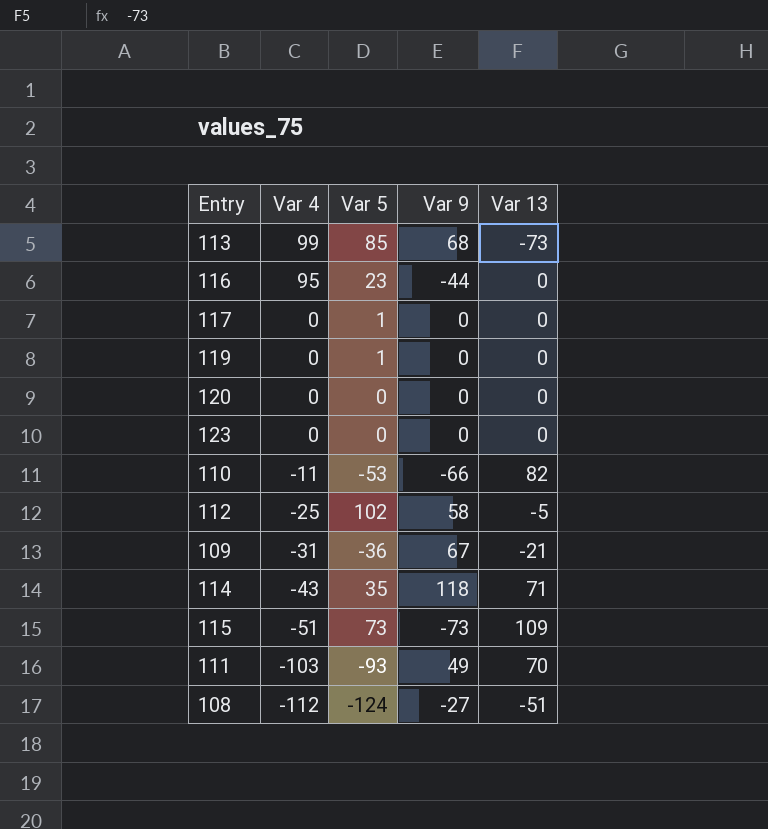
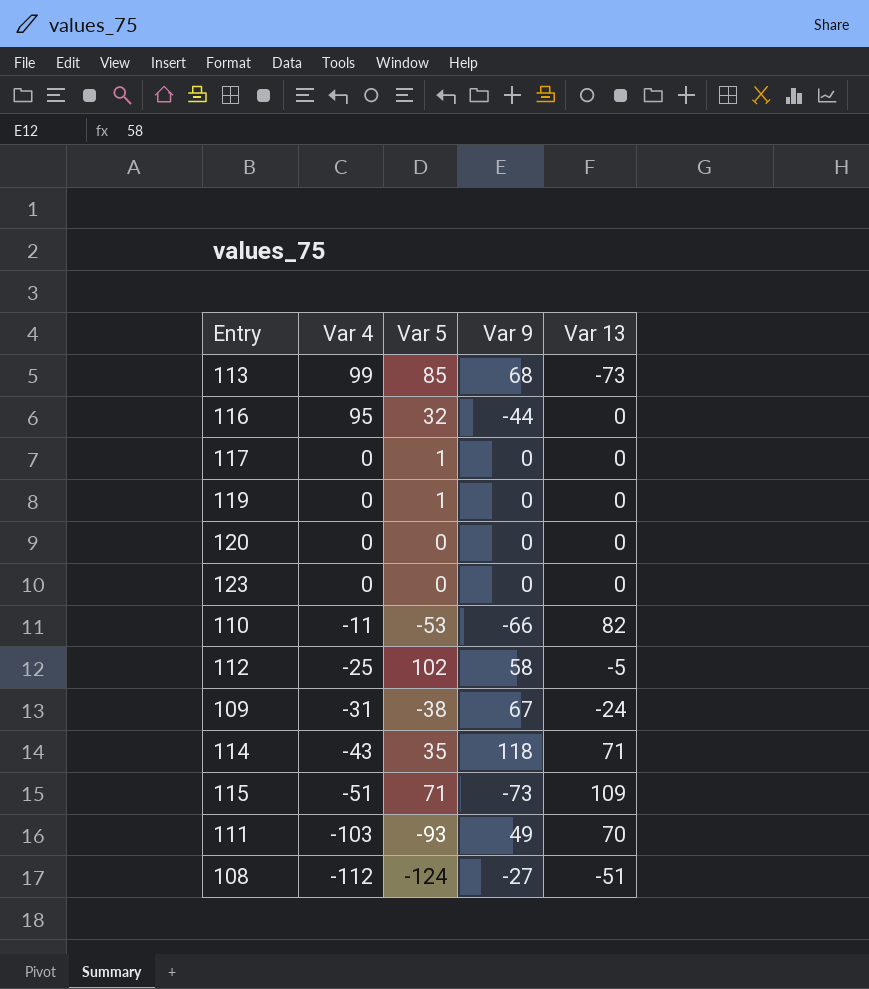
116 | Var 5: 23 -> 32
109 | Var 5: -36 -> -38
109 | Var 13: -21 -> -24
115 | Var 5: 73 -> 71

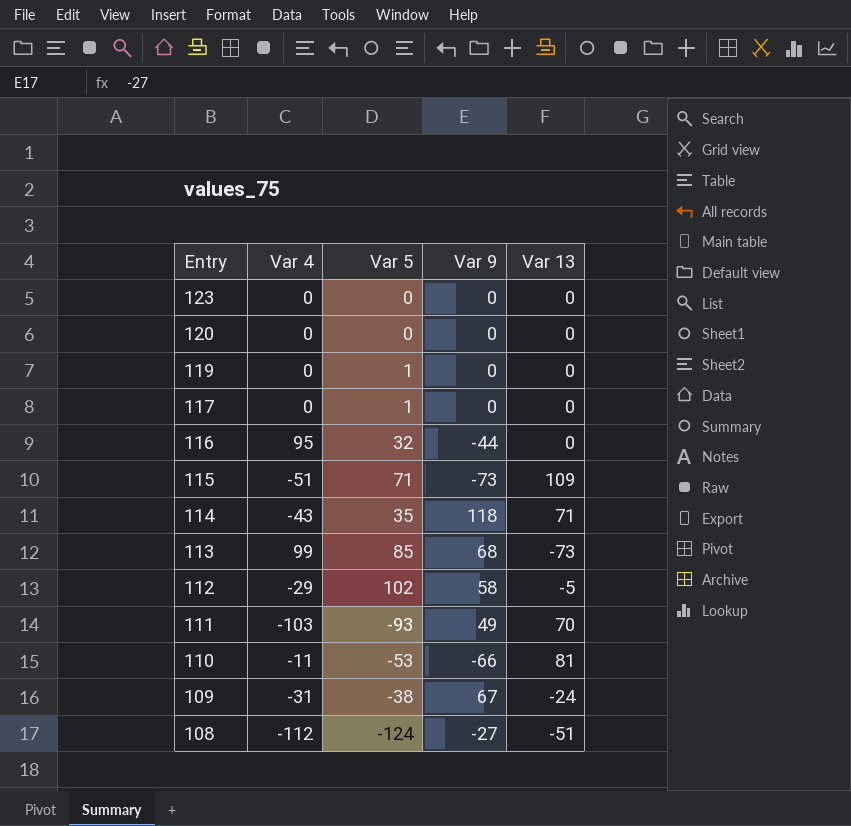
row order: Var 4 descending -> Entry descending
112 | Var 4: -25 -> -29
110 | Var 13: 82 -> 81

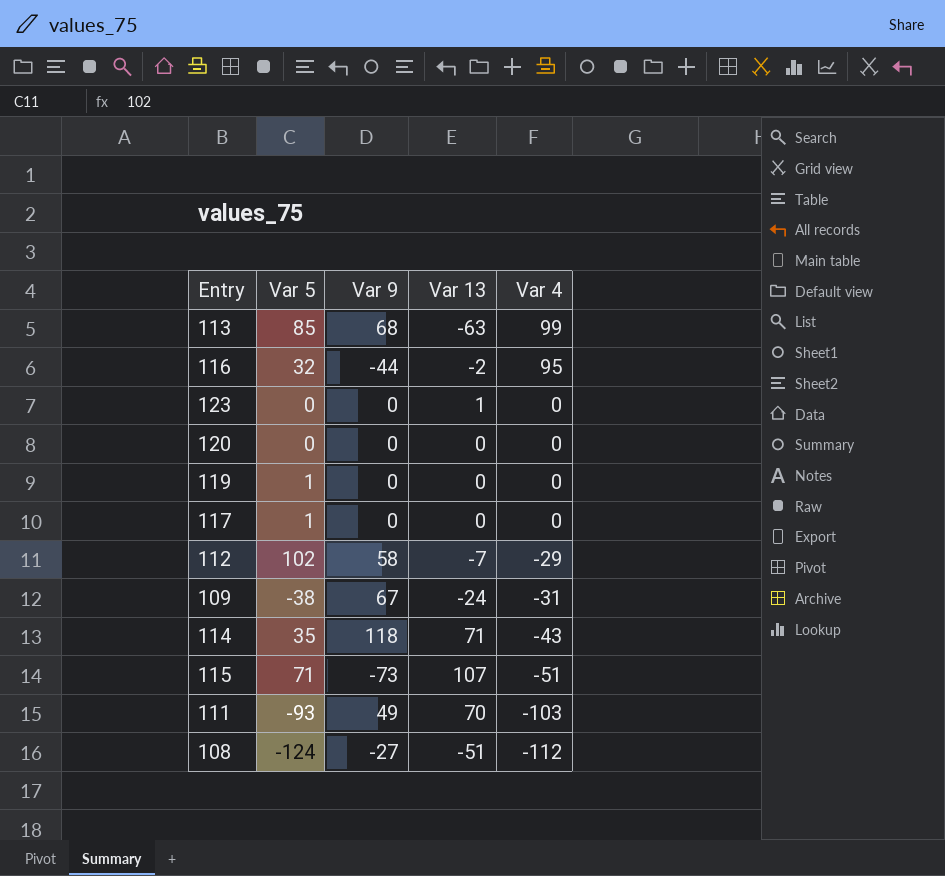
row order: Entry descending -> Var 4 descending
column Var 4 | position: 2 -> 5
row 110: -11 | -53 | -66 | 81 -> none
113 | Var 13: -73 -> -63
116 | Var 13: 0 -> -2
123 | Var 13: 0 -> 1
112 | Var 13: -5 -> -7
115 | Var 13: 109 -> 107

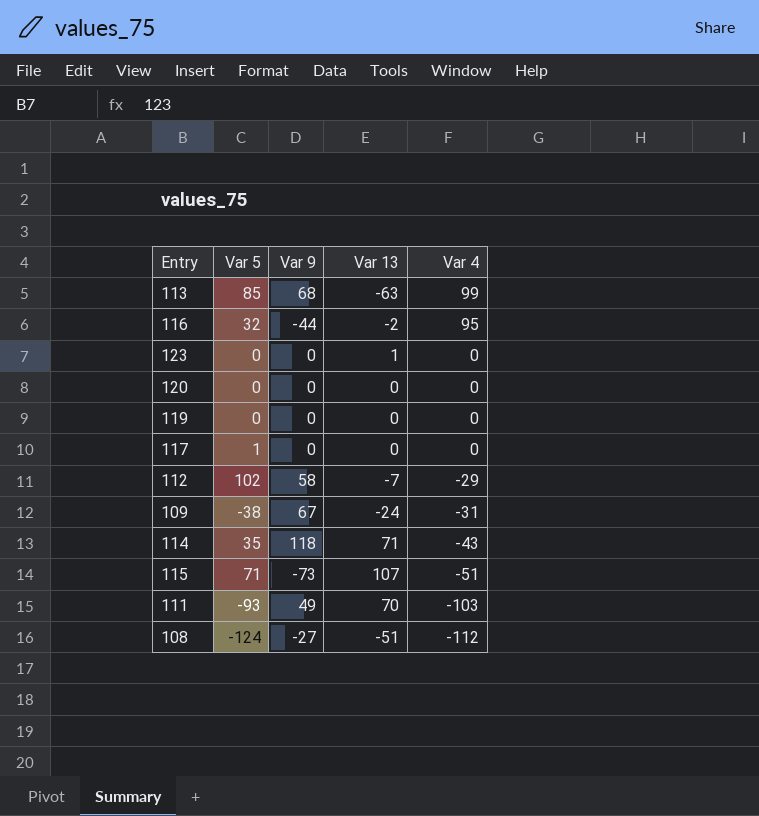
119 | Var 5: 1 -> 0

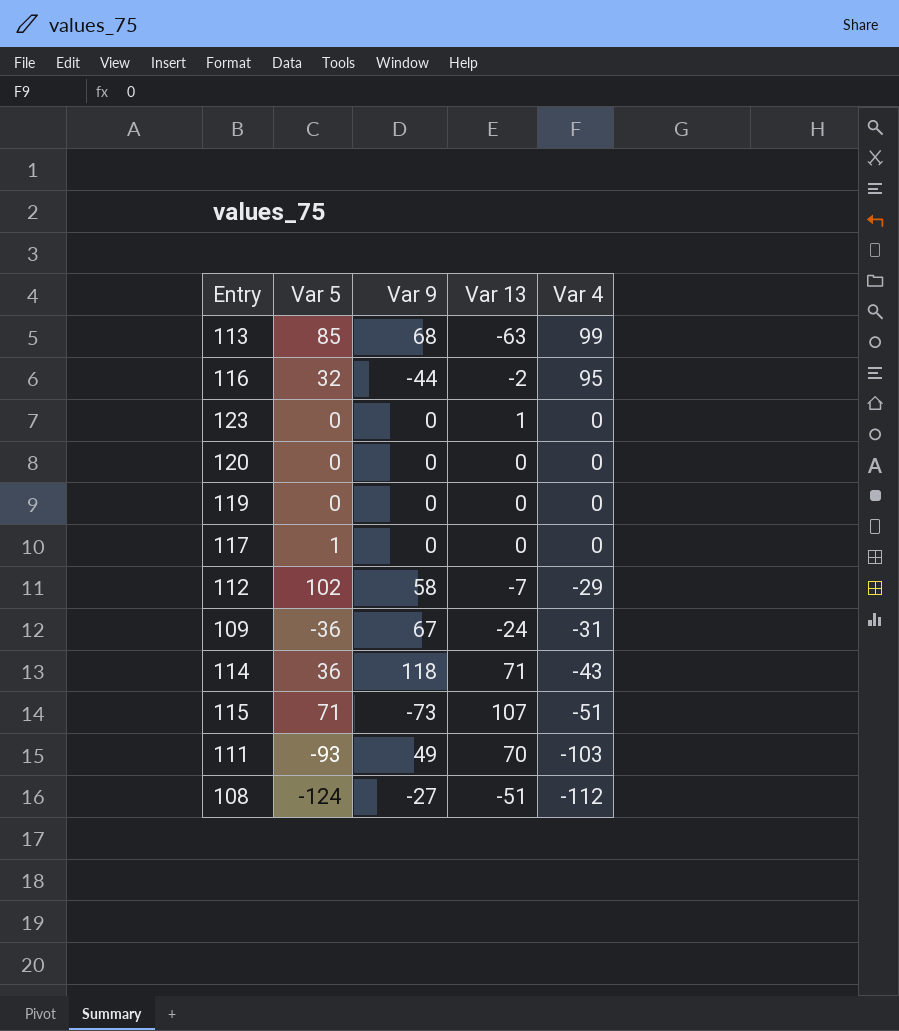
109 | Var 5: -38 -> -36
114 | Var 5: 35 -> 36

